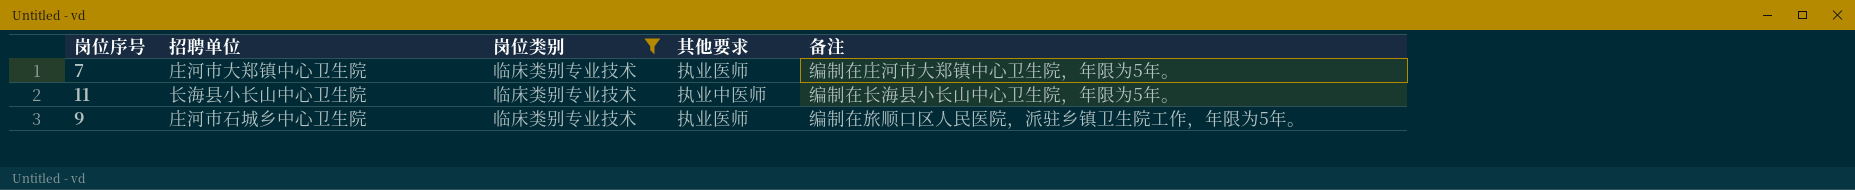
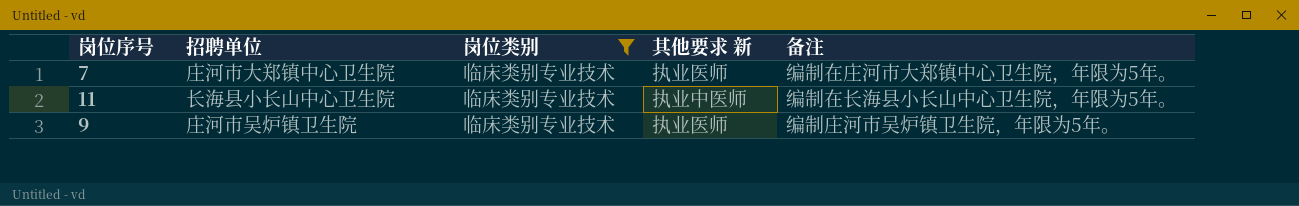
column name: 其他要求 -> 其他要求 新
9 | 招聘单位: 庄河市石城乡中心卫生院 -> 庄河市吴炉镇卫生院
9 | 备注: 编制在旅顺口区人民医院，派驻乡镇卫生院工作，年限为5年。 -> 编制庄河市吴炉镇卫生院，年限为5年。

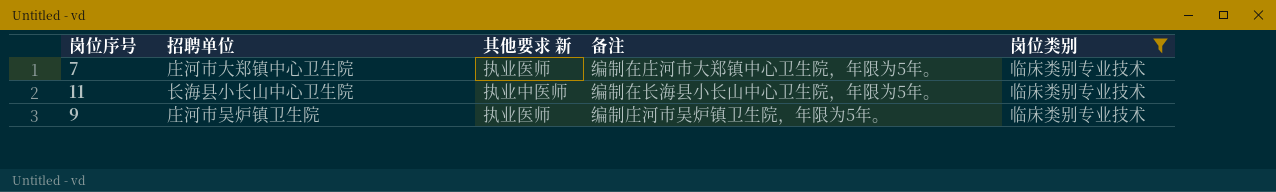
column 岗位类别 | position: 3 -> 5

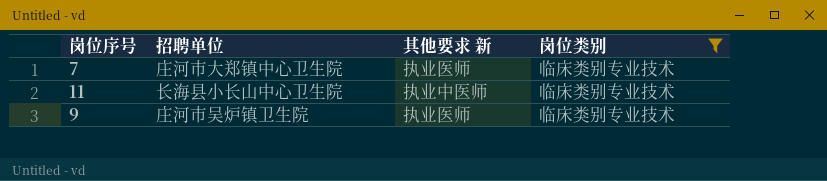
column 备注 | position: 4 -> none

